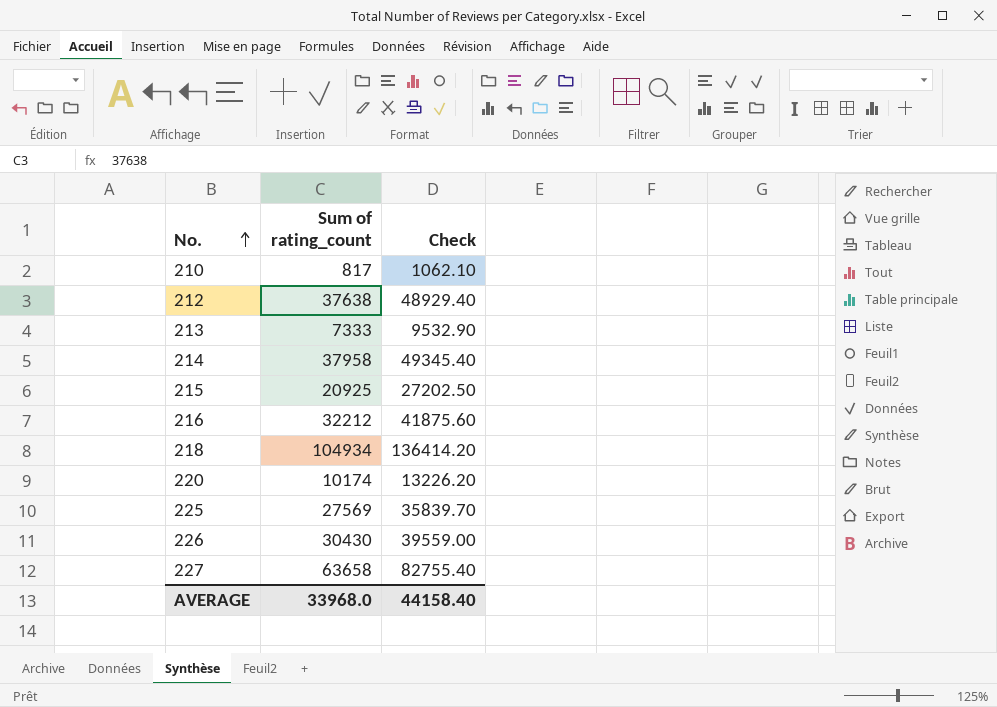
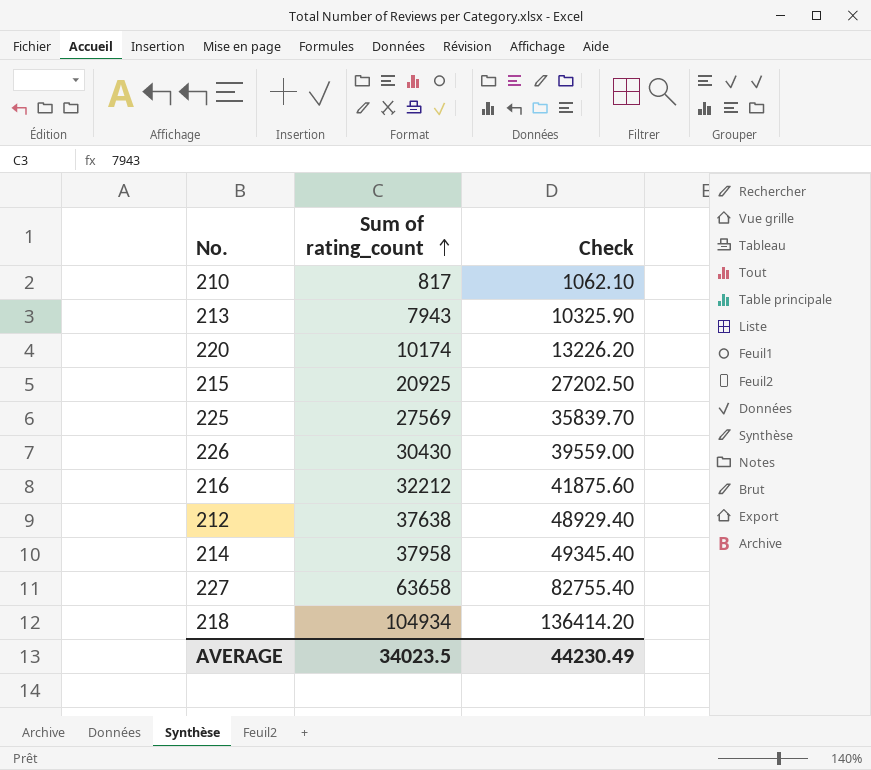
row order: No. ascending -> Sum of rating_count ascending
213 | Sum of rating_count: 7333 -> 7943
213 | Check: 9532.90 -> 10325.90
AVERAGE | Sum of rating_count: 33968.0 -> 34023.5
AVERAGE | Check: 44158.40 -> 44230.49

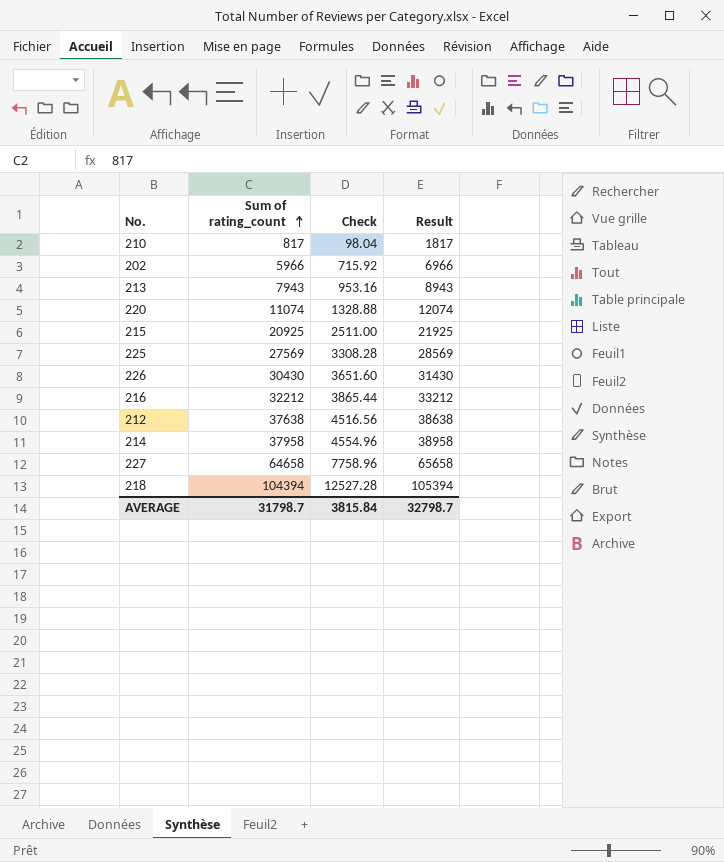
column Check | formula: [Sum of rating_count] * 1.3 -> [Sum of rating_count] * 0.12
column Result | formula: none -> [Sum of rating_count] + 1000
row 202: none -> 5966 | 715.92 | 6966
220 | Sum of rating_count: 10174 -> 11074
227 | Sum of rating_count: 63658 -> 64658
218 | Sum of rating_count: 104934 -> 104394
AVERAGE | Sum of rating_count: 34023.5 -> 31798.7
AVERAGE | Check: 44230.49 -> 3815.84

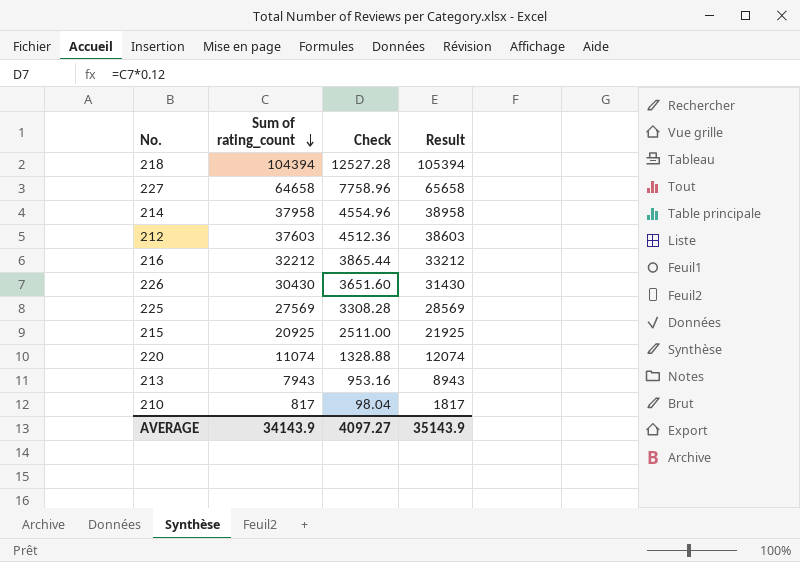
row order: Sum of rating_count ascending -> Sum of rating_count descending
row 202: 5966 | 715.92 | 6966 -> none
212 | Sum of rating_count: 37638 -> 37603
212 | Check: 4516.56 -> 4512.36
212 | Result: 38638 -> 38603
AVERAGE | Sum of rating_count: 31798.7 -> 34143.9
AVERAGE | Check: 3815.84 -> 4097.27
AVERAGE | Result: 32798.7 -> 35143.9

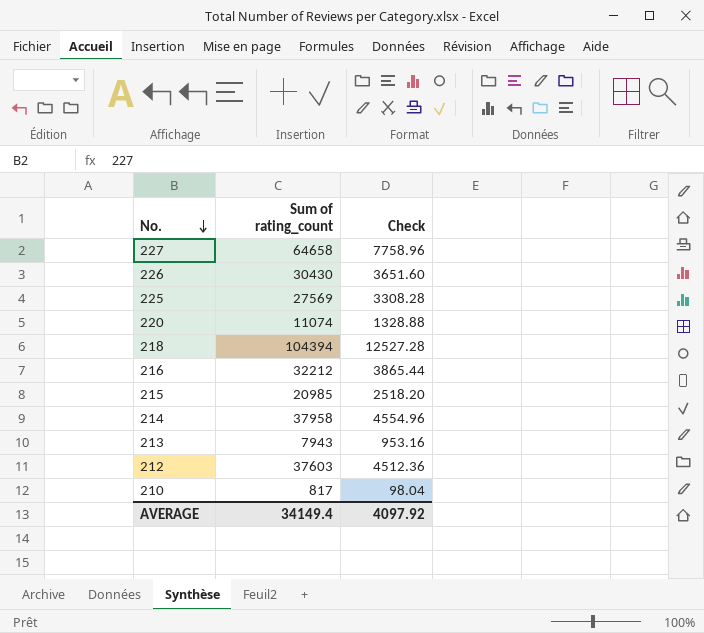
row order: Sum of rating_count descending -> No. descending
column Result | formula: [Sum of rating_count] + 1000 -> none
215 | Sum of rating_count: 20925 -> 20985
215 | Check: 2511.00 -> 2518.20
AVERAGE | Sum of rating_count: 34143.9 -> 34149.4
AVERAGE | Check: 4097.27 -> 4097.92

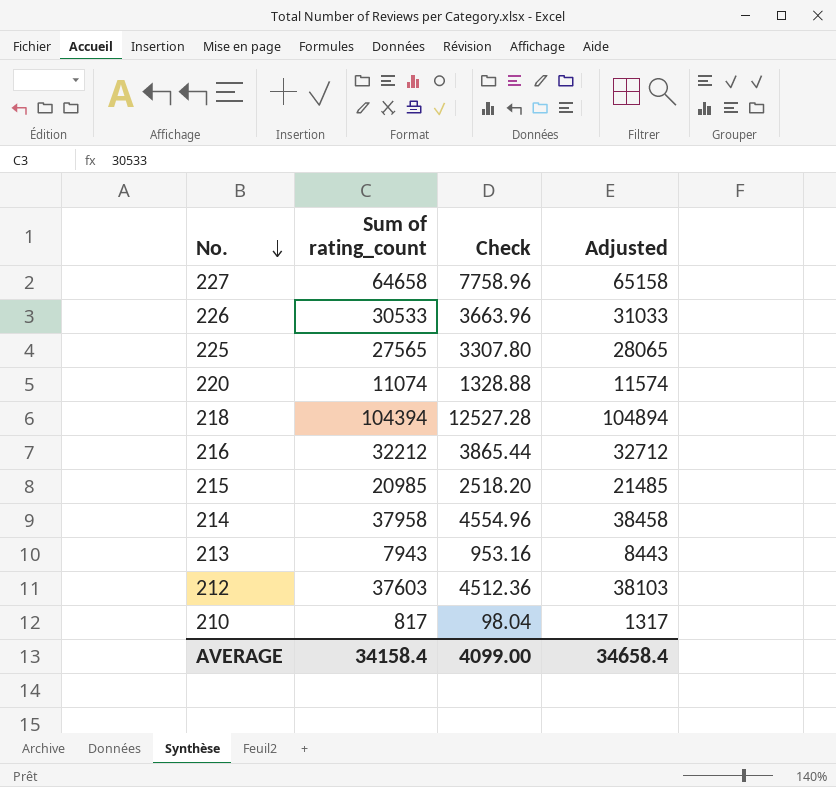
column Adjusted | formula: none -> [Sum of rating_count] + 500
226 | Sum of rating_count: 30430 -> 30533
226 | Check: 3651.60 -> 3663.96
225 | Sum of rating_count: 27569 -> 27565
225 | Check: 3308.28 -> 3307.80
AVERAGE | Sum of rating_count: 34149.4 -> 34158.4
AVERAGE | Check: 4097.92 -> 4099.00

